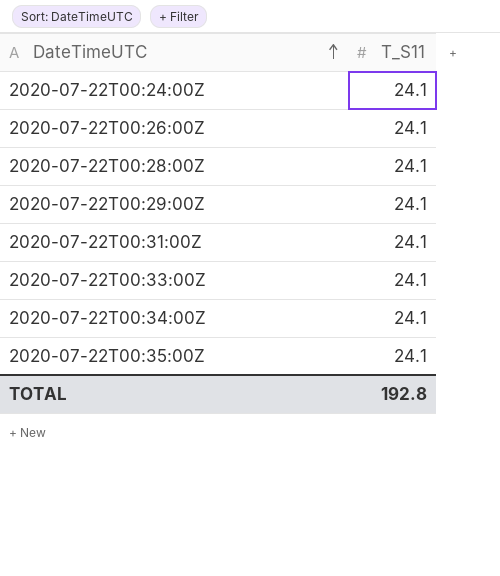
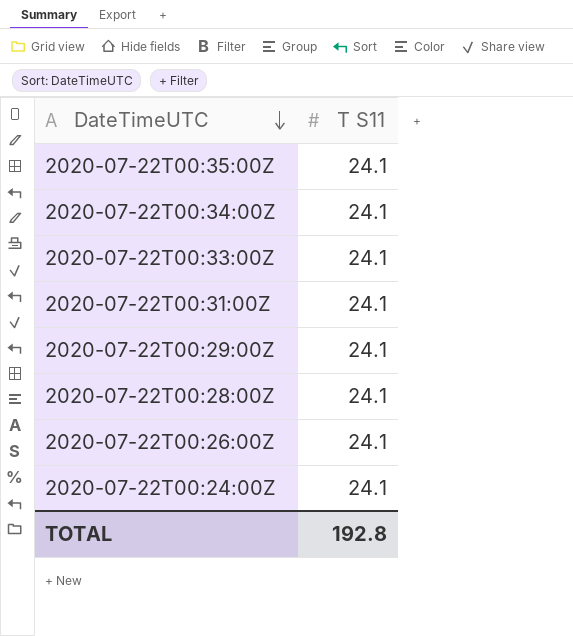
row order: DateTimeUTC ascending -> DateTimeUTC descending
column name: T_S11 -> T S11

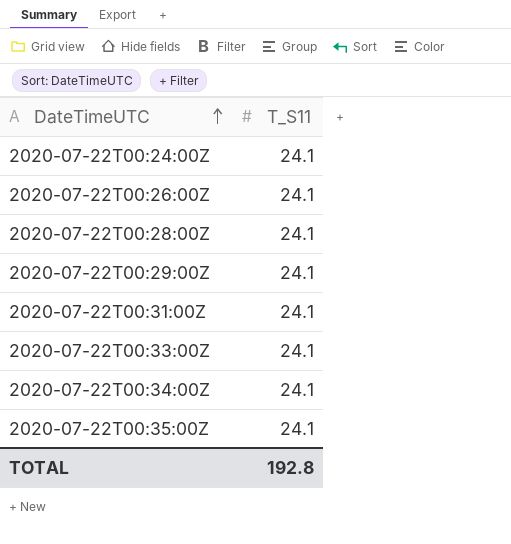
row order: DateTimeUTC descending -> DateTimeUTC ascending
column name: T S11 -> T_S11

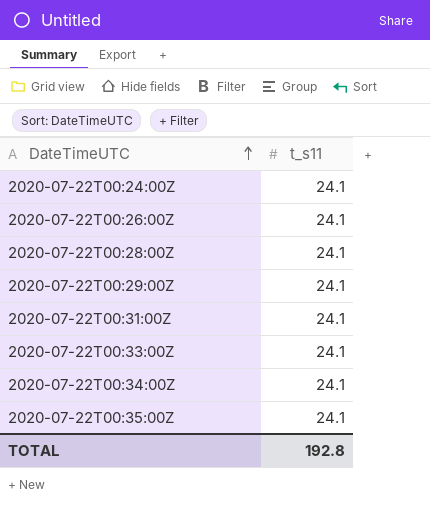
column name: T_S11 -> t_s11

